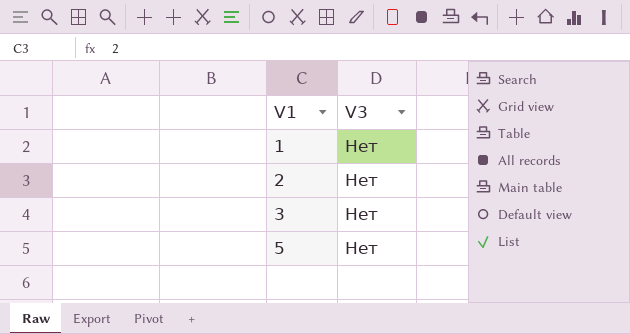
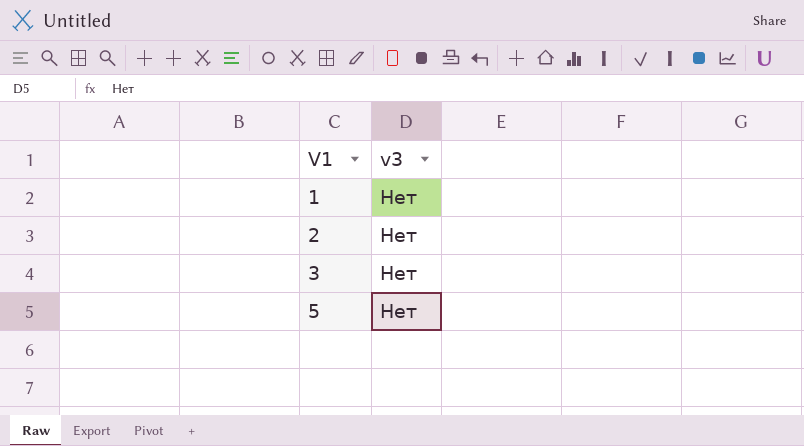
column name: V3 -> v3

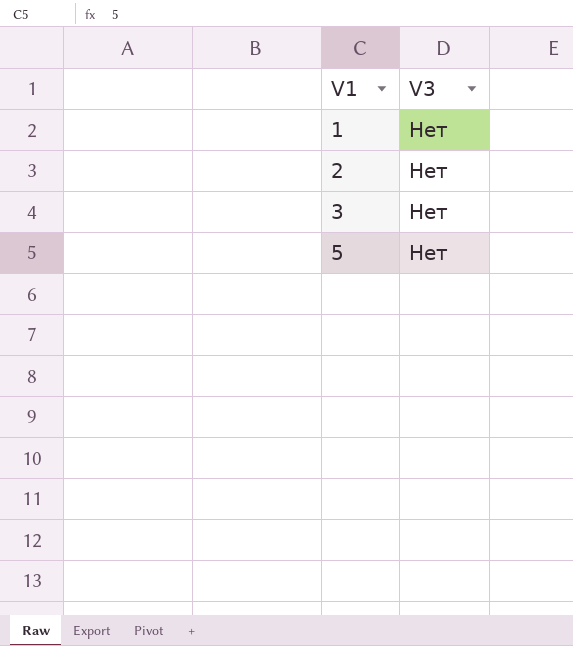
column name: v3 -> V3

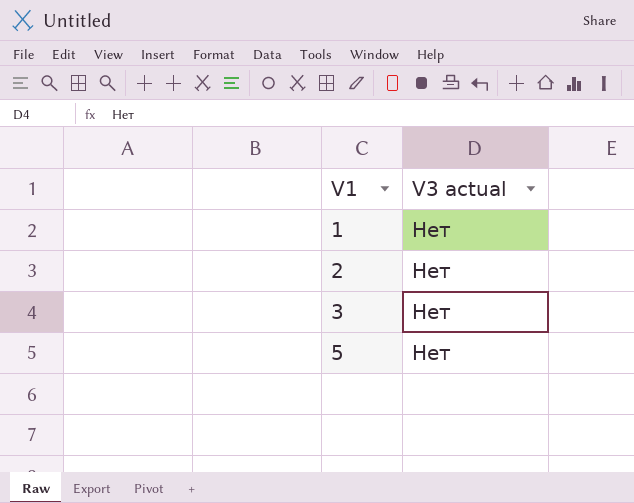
column name: V3 -> V3 actual

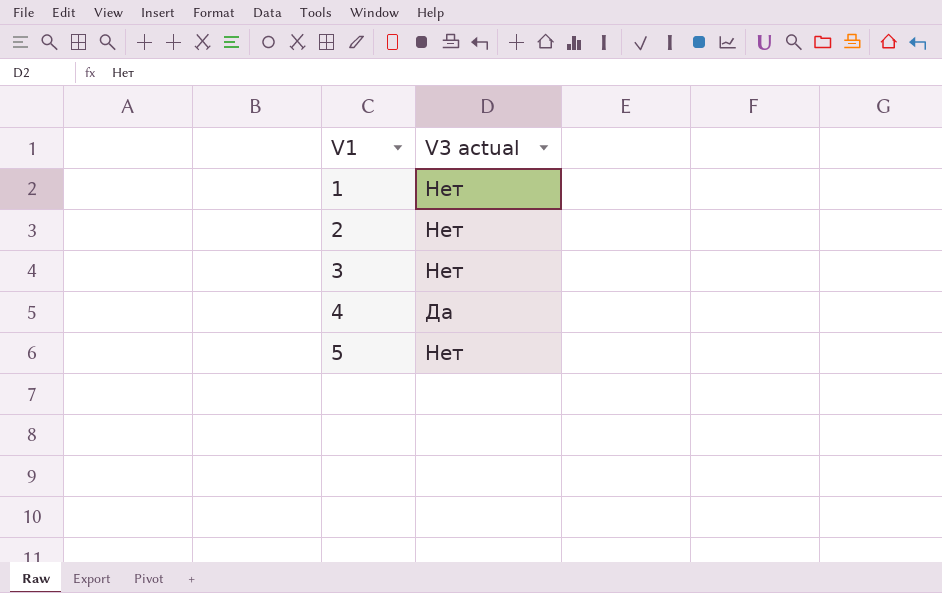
row 4: none -> Да

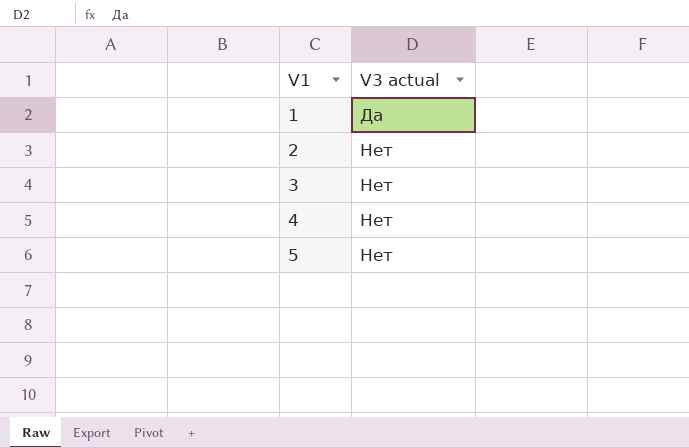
1 | V3 actual: Нет -> Да
4 | V3 actual: Да -> Нет

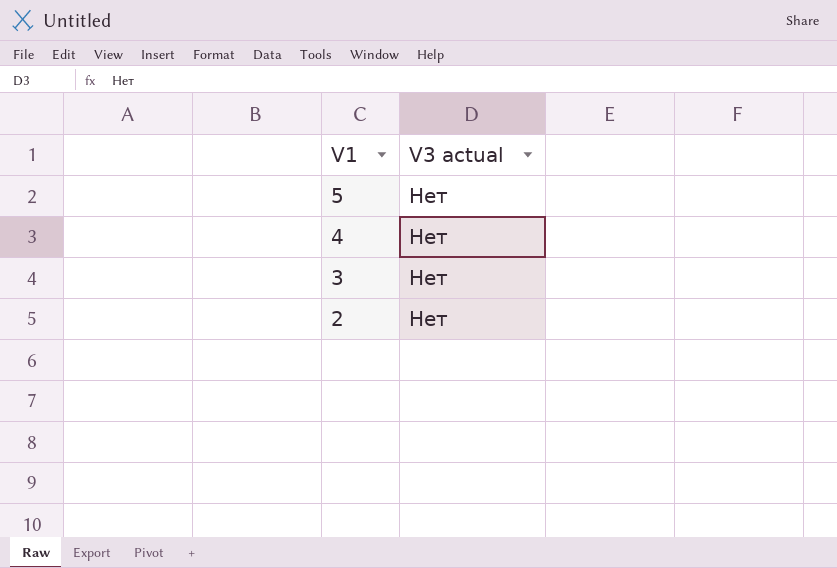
row order: V1 ascending -> V1 descending
row 1: Да -> none

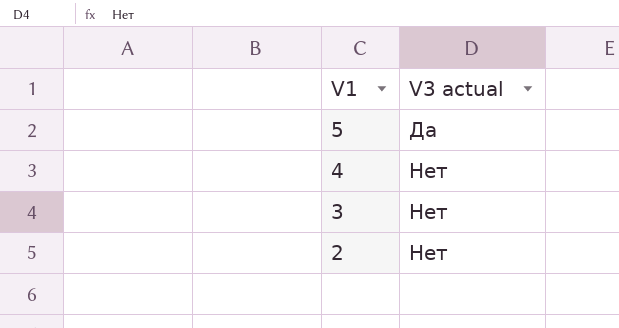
5 | V3 actual: Нет -> Да

